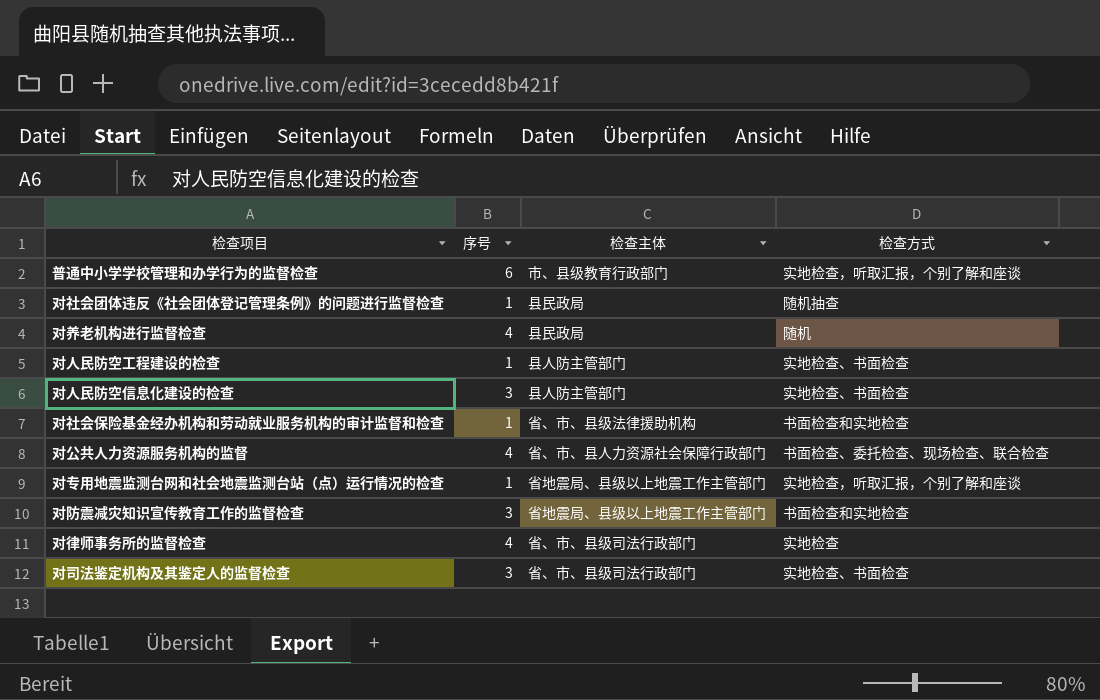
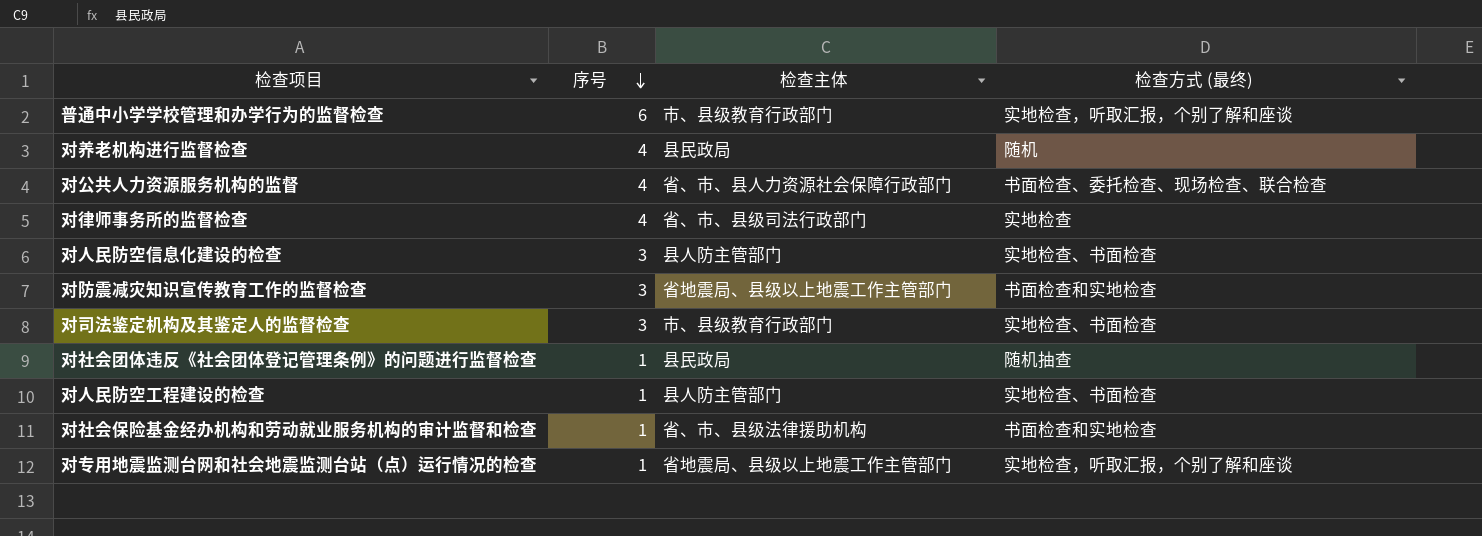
row order: none -> 序号 descending
column name: 检查方式 -> 检查方式 (最终)
对司法鉴定机构及其鉴定人的监督检查 | 检查主体: 省、市、县级司法行政部门 -> 市、县级教育行政部门

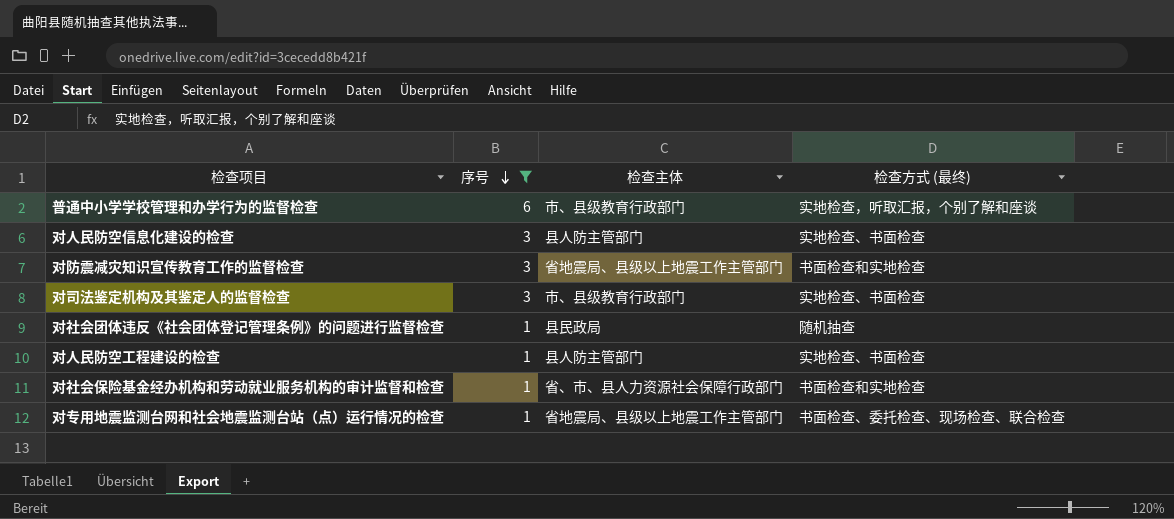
filter: none -> 序号 != 4
对社会保险基金经办机构和劳动就业服务机构的审计监督和检查 | 检查主体: 省、市、县级法律援助机构 -> 省、市、县人力资源社会保障行政部门
对专用地震监测台网和社会地震监测台站（点）运行情况的检查 | 检查方式 (最终): 实地检查，听取汇报，个别了解和座谈 -> 书面检查、委托检查、现场检查、联合检查

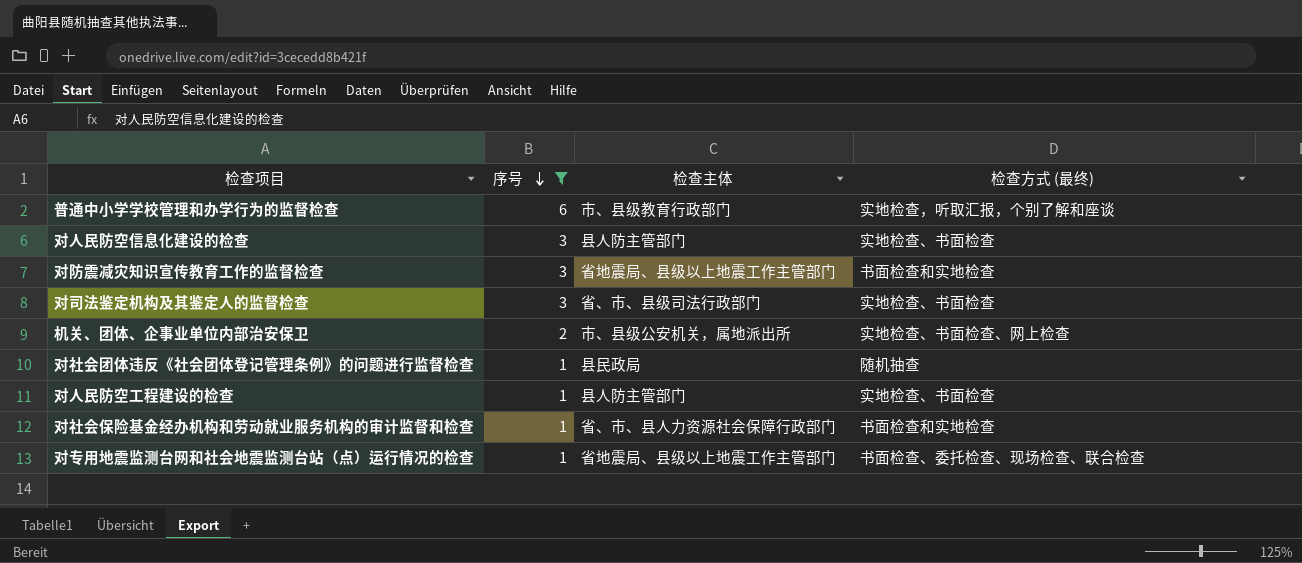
对司法鉴定机构及其鉴定人的监督检查 | 检查主体: 市、县级教育行政部门 -> 省、市、县级司法行政部门
row 机关、团体、企事业单位内部治安保卫: none -> 2 | 市、县级公安机关，属地派出所 | 实地检查、书面检查、网上检查

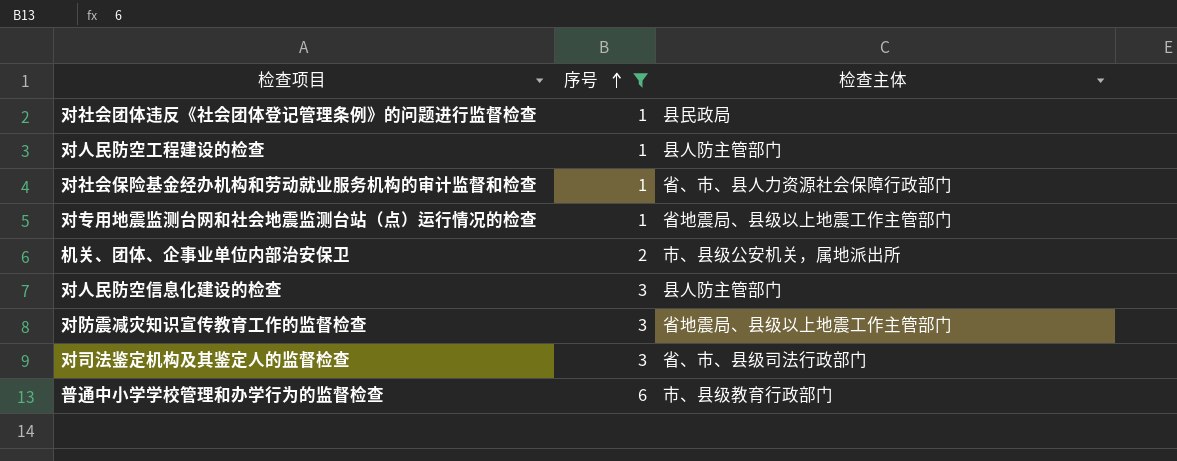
row order: 序号 descending -> 序号 ascending
column 检查方式 (最终) | position: 4 -> none

